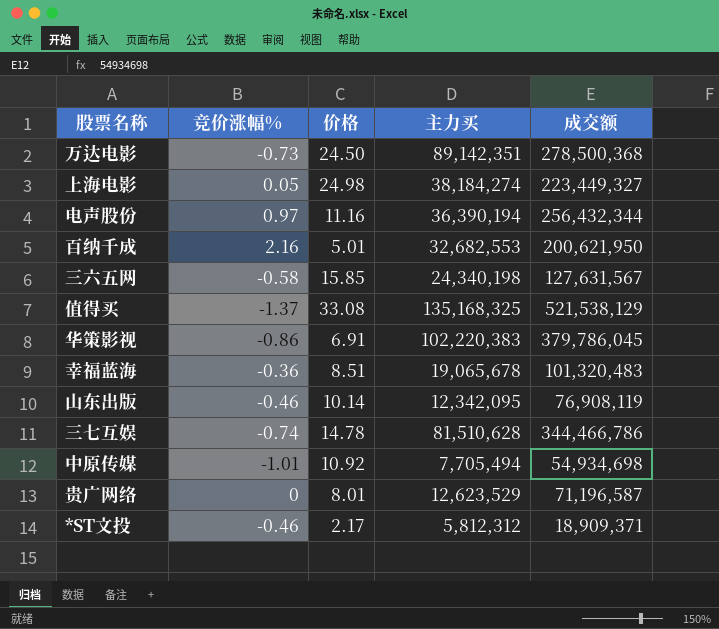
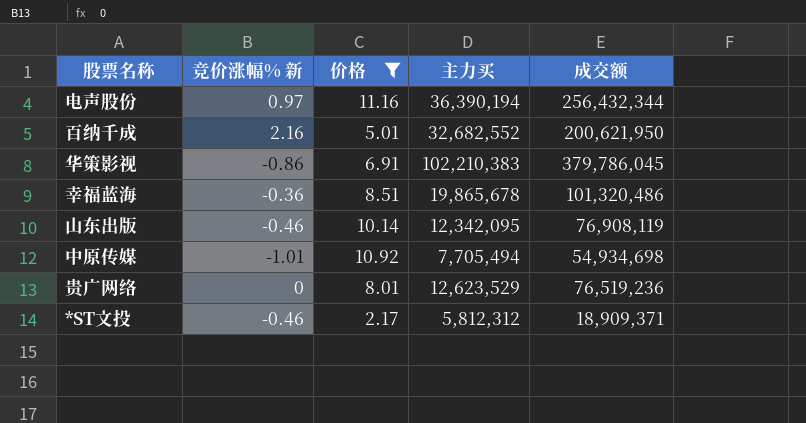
filter: none -> 价格 <= 11.16
column name: 竞价涨幅% -> 竞价涨幅% 新
百纳千成 | 主力买: 32,682,553 -> 32,682,552
华策影视 | 主力买: 102,220,383 -> 102,210,383
幸福蓝海 | 主力买: 19,065,678 -> 19,865,678
幸福蓝海 | 成交额: 101,320,483 -> 101,320,486
贵广网络 | 成交额: 71,196,587 -> 76,519,236

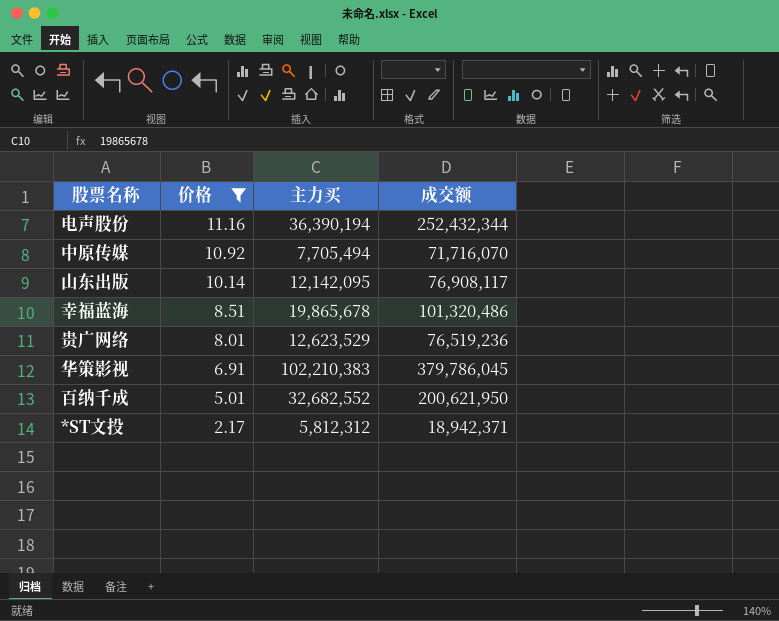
row order: none -> 价格 descending
column 竞价涨幅% 新 | position: 2 -> none
电声股份 | 成交额: 256,432,344 -> 252,432,344
中原传媒 | 成交额: 54,934,698 -> 71,716,070
山东出版 | 主力买: 12,342,095 -> 12,142,095
山东出版 | 成交额: 76,908,119 -> 76,908,117
*ST文投 | 成交额: 18,909,371 -> 18,942,371

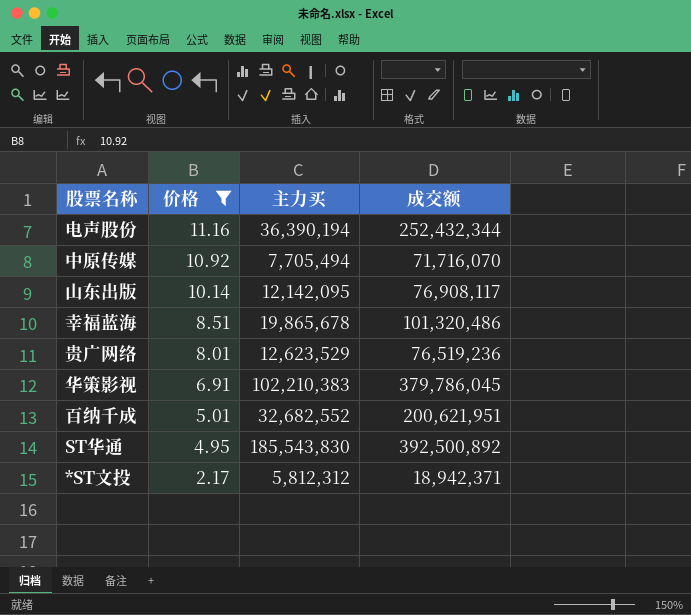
百纳千成 | 成交额: 200,621,950 -> 200,621,951
row ST华通: none -> 4.95 | 185,543,830 | 392,500,892

